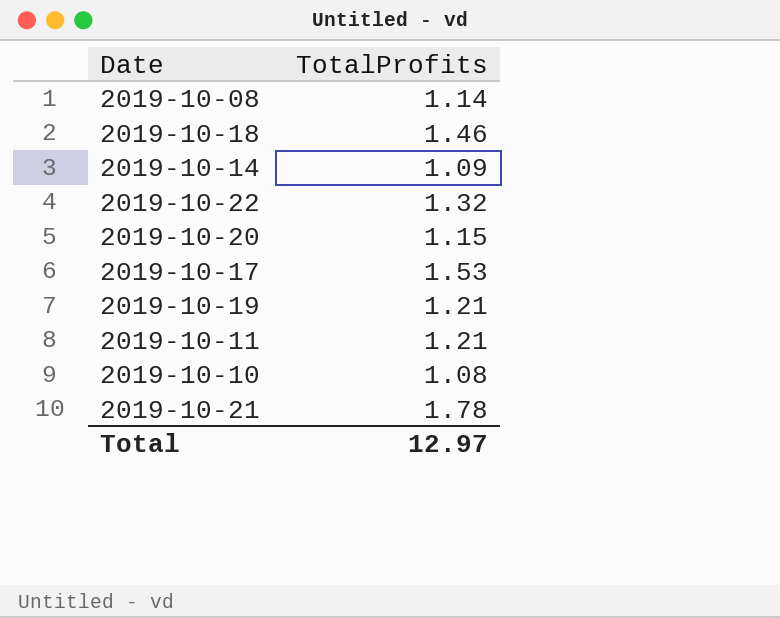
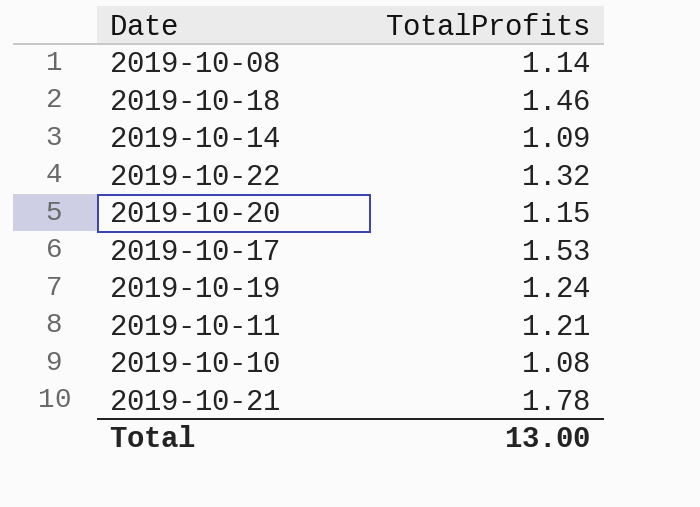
2019-10-19 | TotalProfits: 1.21 -> 1.24
Total | TotalProfits: 12.97 -> 13.00

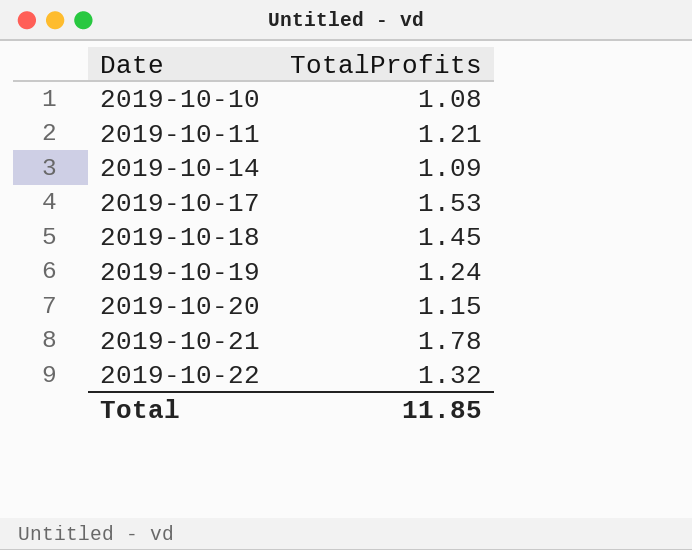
row order: none -> Date ascending
row 2019-10-08: 1.14 -> none
2019-10-18 | TotalProfits: 1.46 -> 1.45
Total | TotalProfits: 13.00 -> 11.85

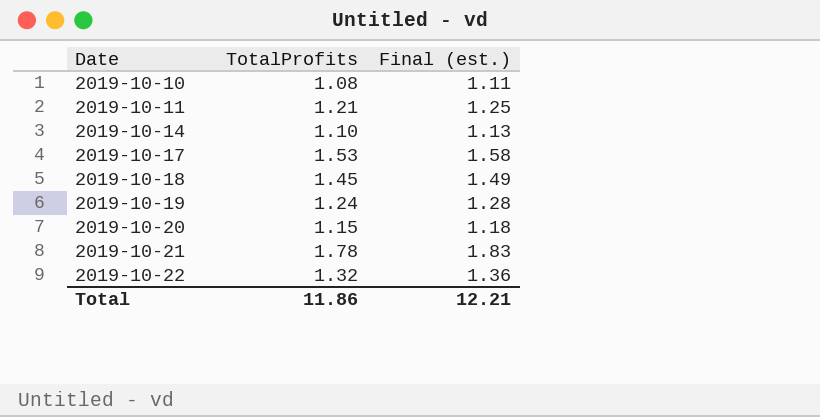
column Final (est.) | formula: none -> [TotalProfits] * 1.03
2019-10-14 | TotalProfits: 1.09 -> 1.10
Total | TotalProfits: 11.85 -> 11.86

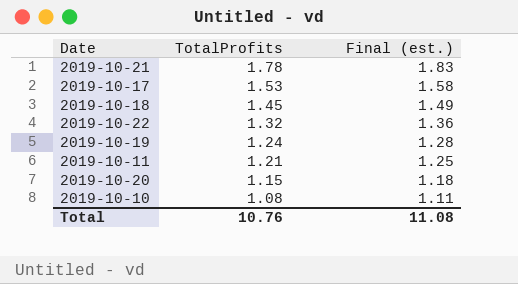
row order: Date ascending -> TotalProfits descending
row 2019-10-14: 1.10 | 1.13 -> none
Total | TotalProfits: 11.86 -> 10.76
Total | Final (est.): 12.21 -> 11.08

